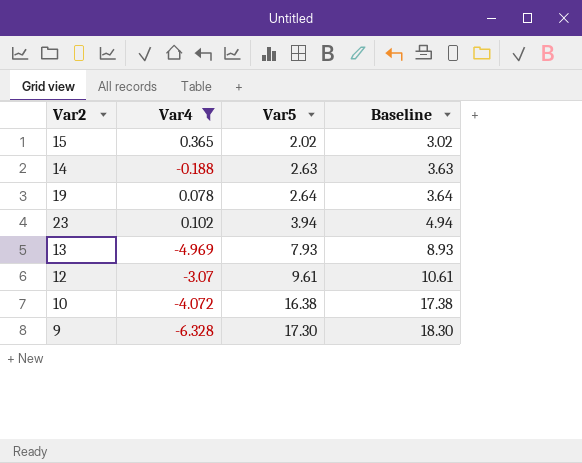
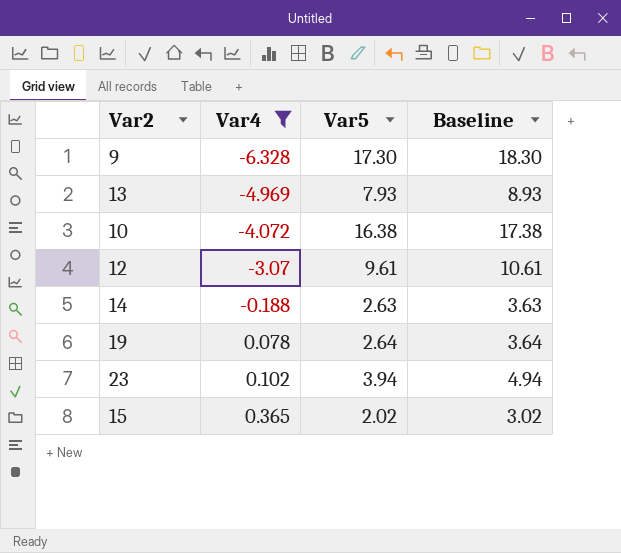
row order: Var5 ascending -> Var4 ascending

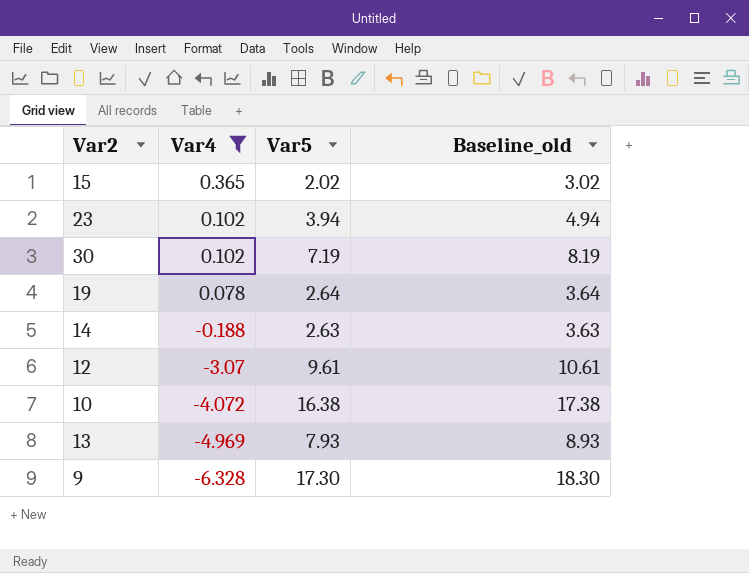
row order: Var4 ascending -> Var4 descending
column name: Baseline -> Baseline_old
row 30: none -> 0.102 | 7.19 | 8.19

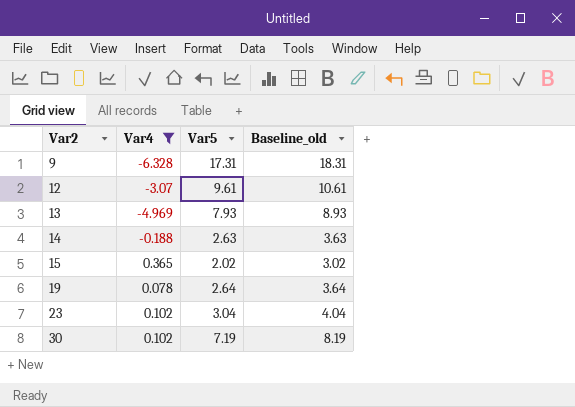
row order: Var4 descending -> Var2 ascending
row 10: -4.072 | 16.38 | 17.38 -> none
9 | Var5: 17.30 -> 17.31
9 | Baseline_old: 18.30 -> 18.31
23 | Var5: 3.94 -> 3.04
23 | Baseline_old: 4.94 -> 4.04

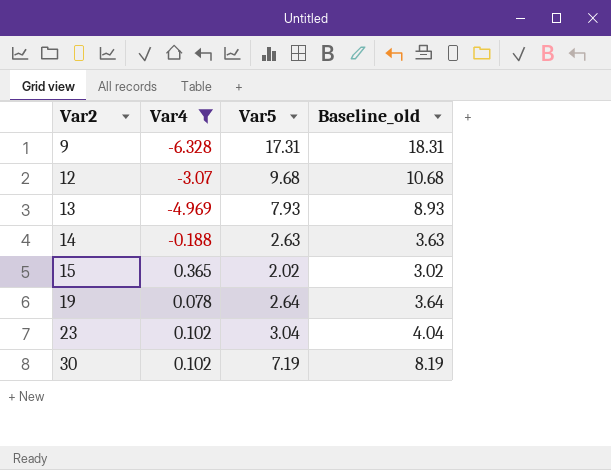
12 | Var5: 9.61 -> 9.68
12 | Baseline_old: 10.61 -> 10.68

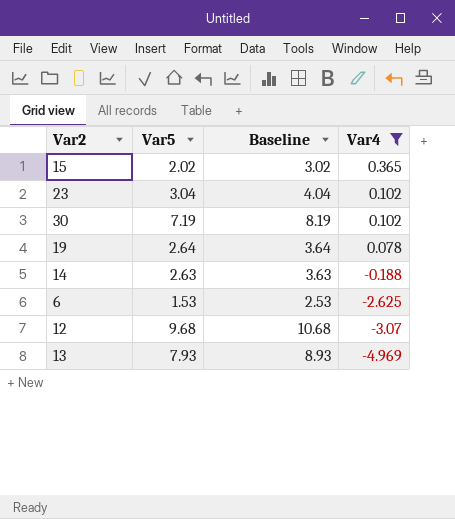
row order: Var2 ascending -> Var4 descending
column name: Baseline_old -> Baseline
column Var4 | position: 2 -> 4
row 9: -6.328 | 17.31 | 18.31 -> none
row 6: none -> 1.53 | 2.53 | -2.625

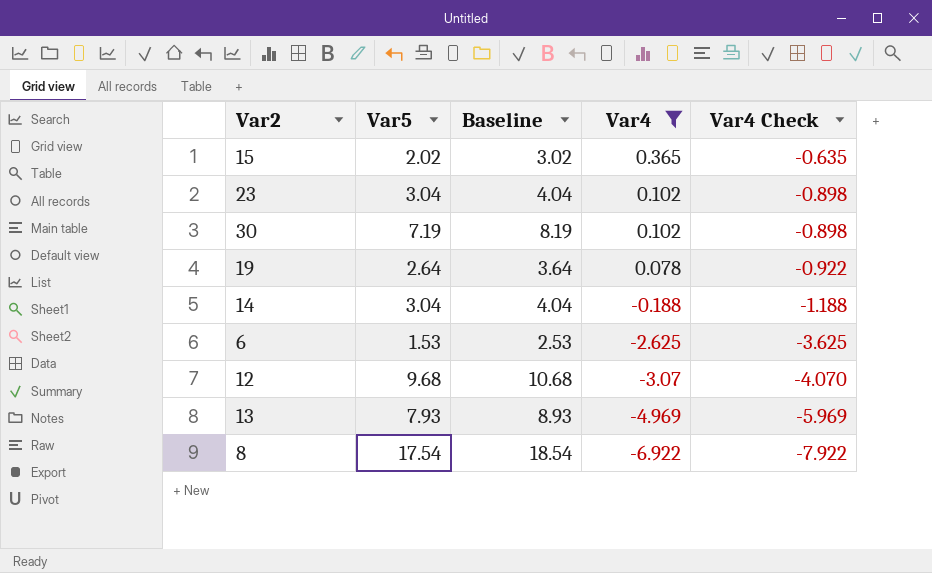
column Var4 Check | formula: none -> [Var4] - 1
14 | Var5: 2.63 -> 3.04
14 | Baseline: 3.63 -> 4.04
row 8: none -> 17.54 | 18.54 | -6.922 | -7.922

